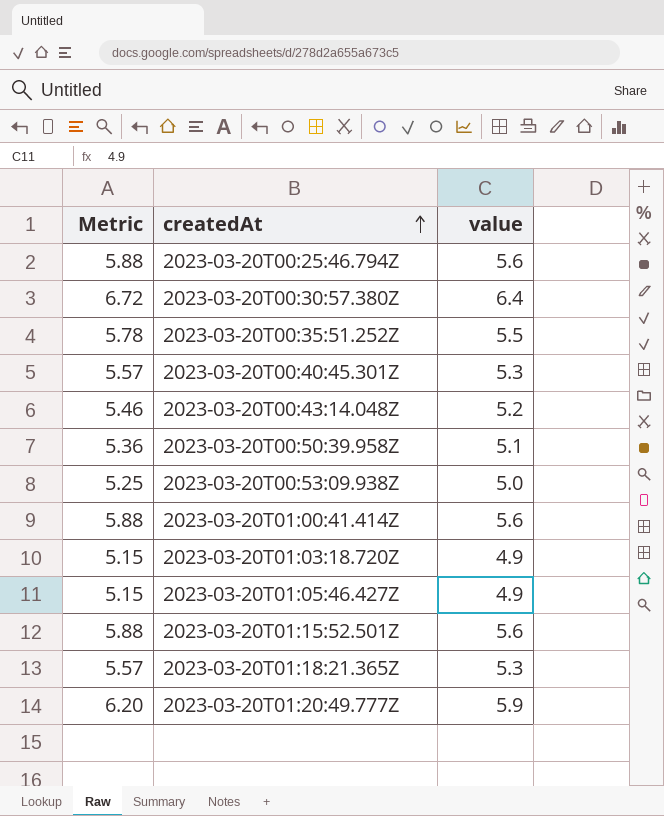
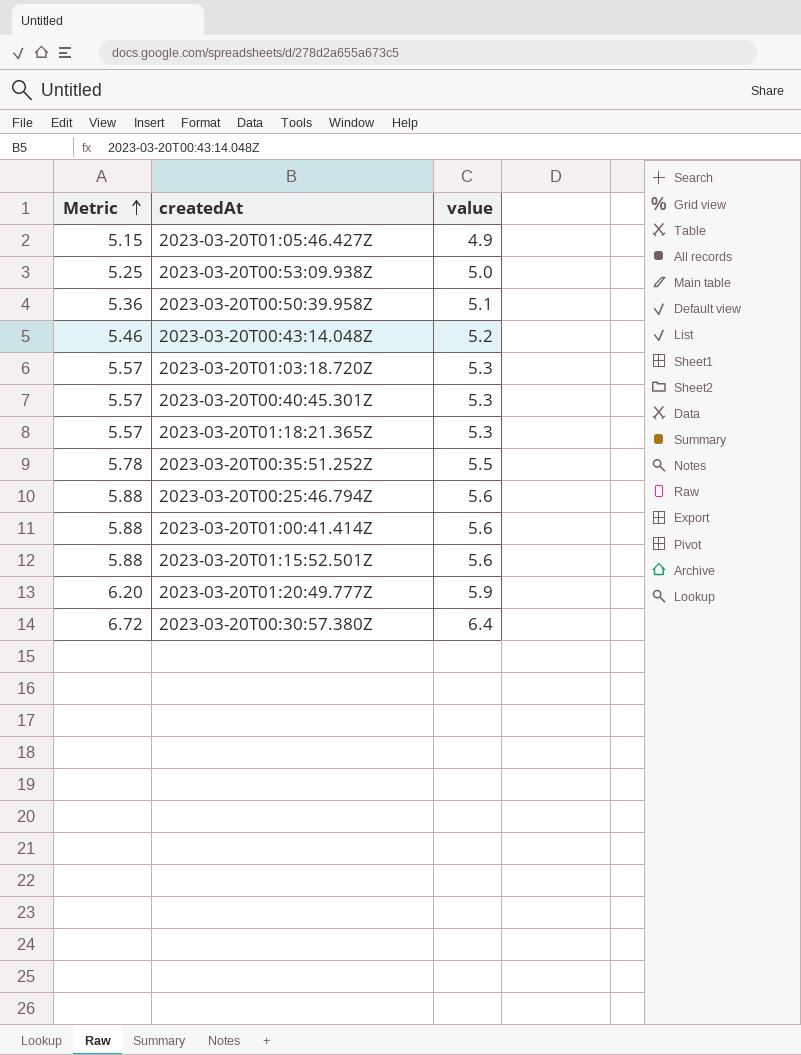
row order: createdAt ascending -> Metric ascending
2023-03-20T01:03:18.720Z | Metric: 5.15 -> 5.57
2023-03-20T01:03:18.720Z | value: 4.9 -> 5.3

